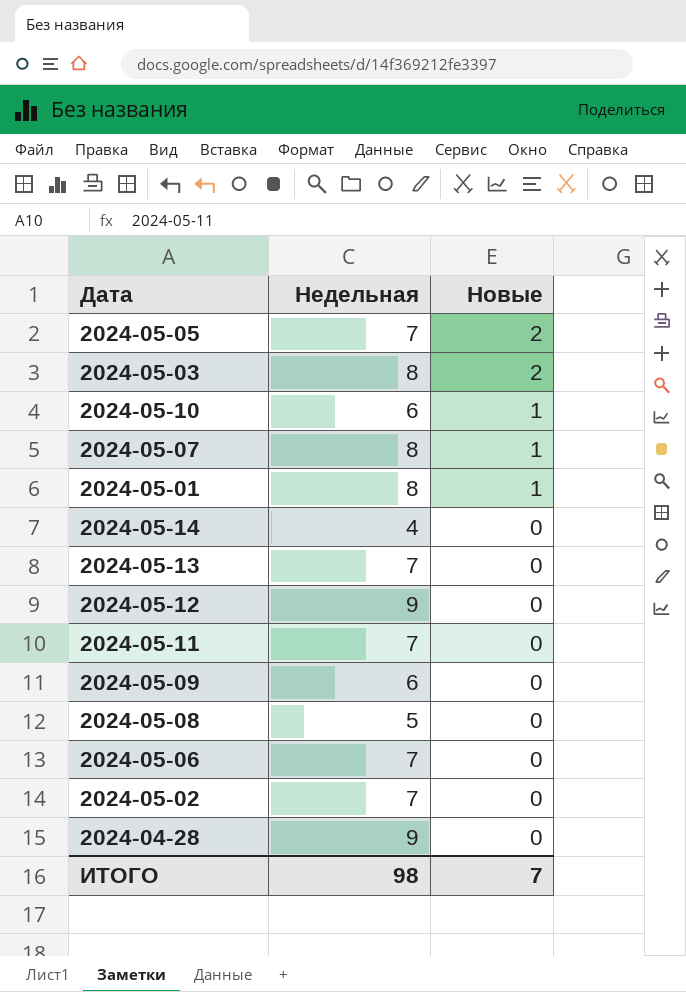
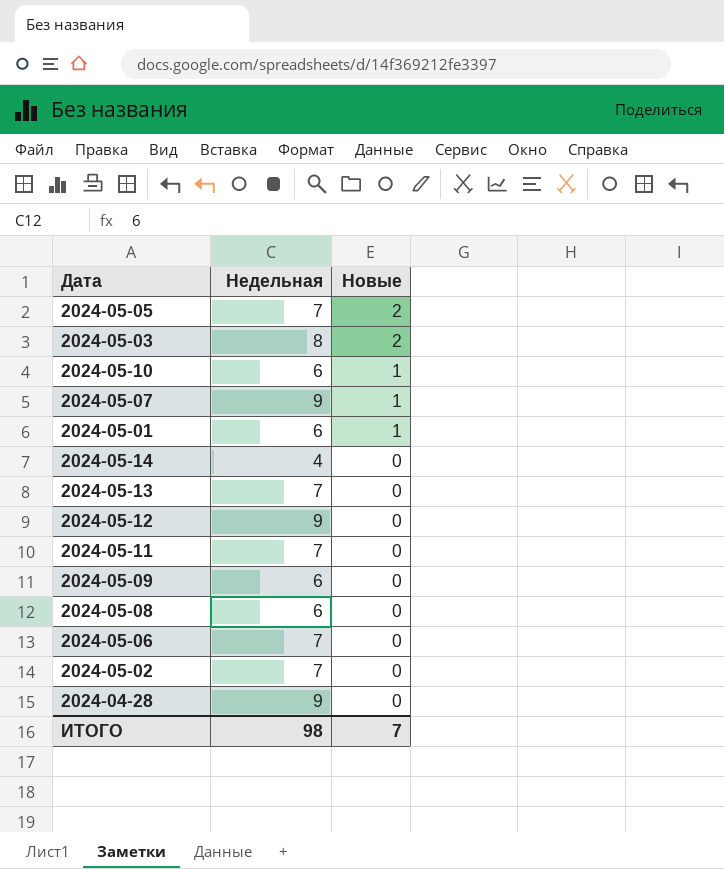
2024-05-07 | Недельная: 8 -> 9
2024-05-01 | Недельная: 8 -> 6
2024-05-08 | Недельная: 5 -> 6

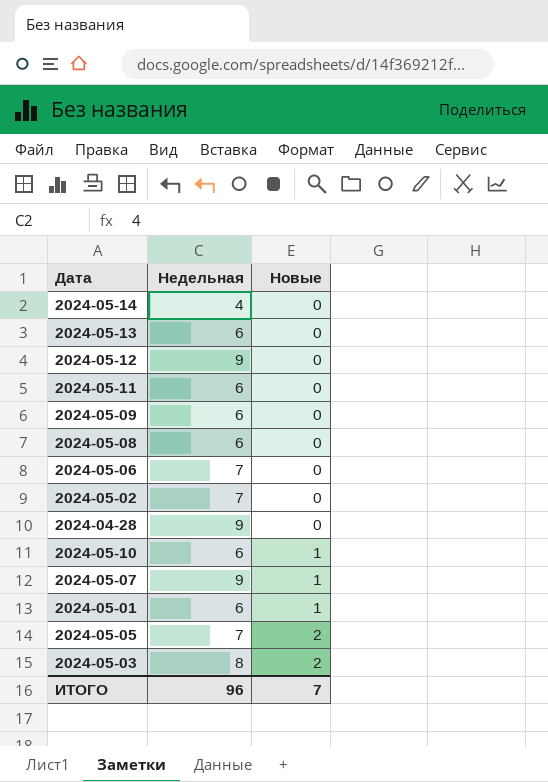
row order: Новые descending -> Новые ascending
2024-05-13 | Недельная: 7 -> 6
2024-05-11 | Недельная: 7 -> 6
ИТОГО | Недельная: 98 -> 96

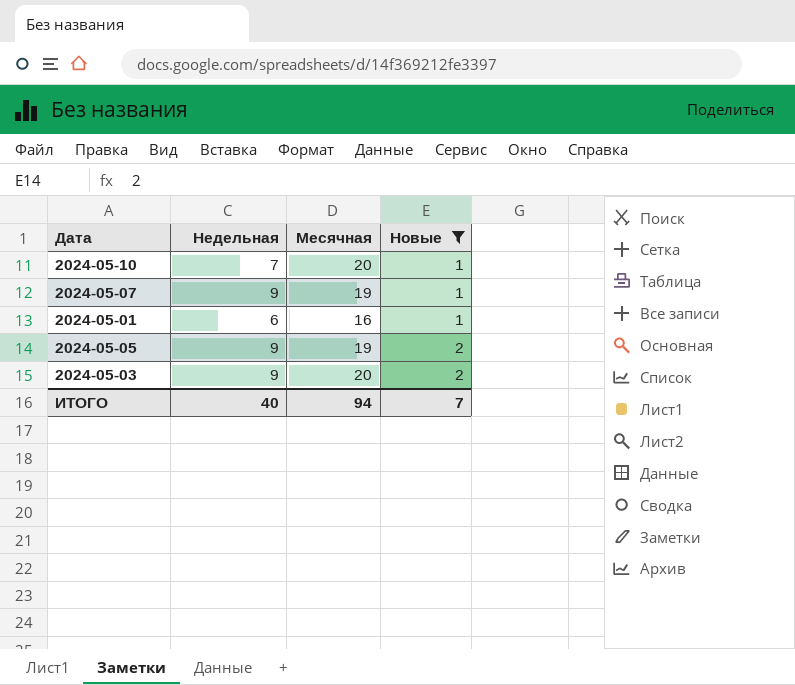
filter: none -> Новые != 0
column Месячная | position: none -> 3
2024-05-10 | Недельная: 6 -> 7
2024-05-05 | Недельная: 7 -> 9
2024-05-03 | Недельная: 8 -> 9
ИТОГО | Недельная: 96 -> 40

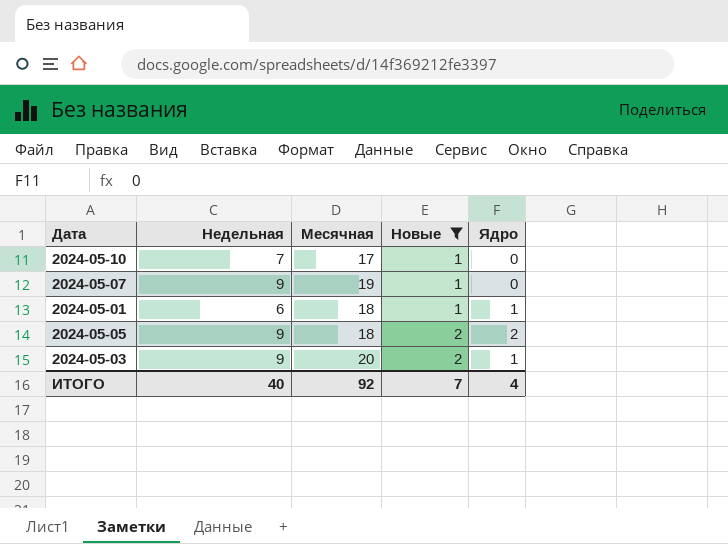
column Ядро | position: none -> 5
2024-05-10 | Месячная: 20 -> 17
2024-05-01 | Месячная: 16 -> 18
2024-05-05 | Месячная: 19 -> 18
ИТОГО | Месячная: 94 -> 92

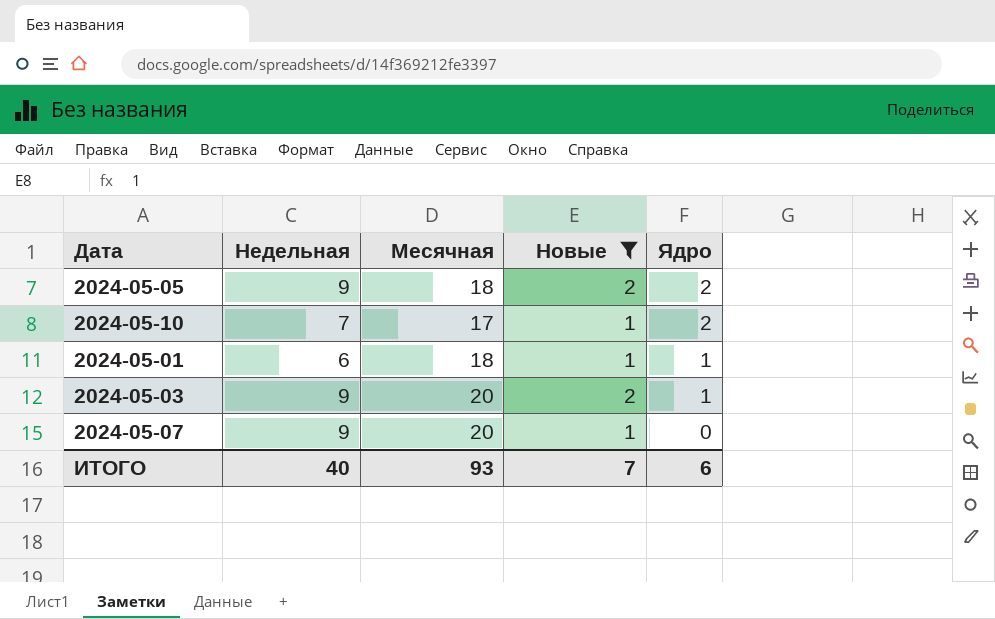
row order: Новые ascending -> Ядро descending
2024-05-10 | Ядро: 0 -> 2
2024-05-07 | Месячная: 19 -> 20
ИТОГО | Месячная: 92 -> 93
ИТОГО | Ядро: 4 -> 6

